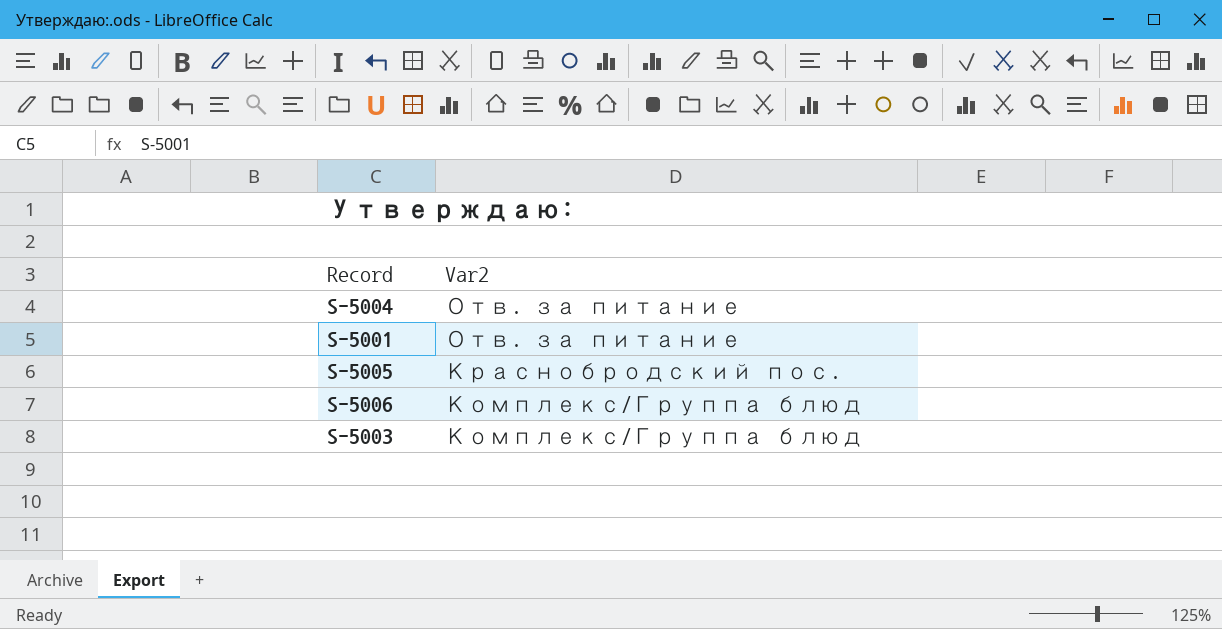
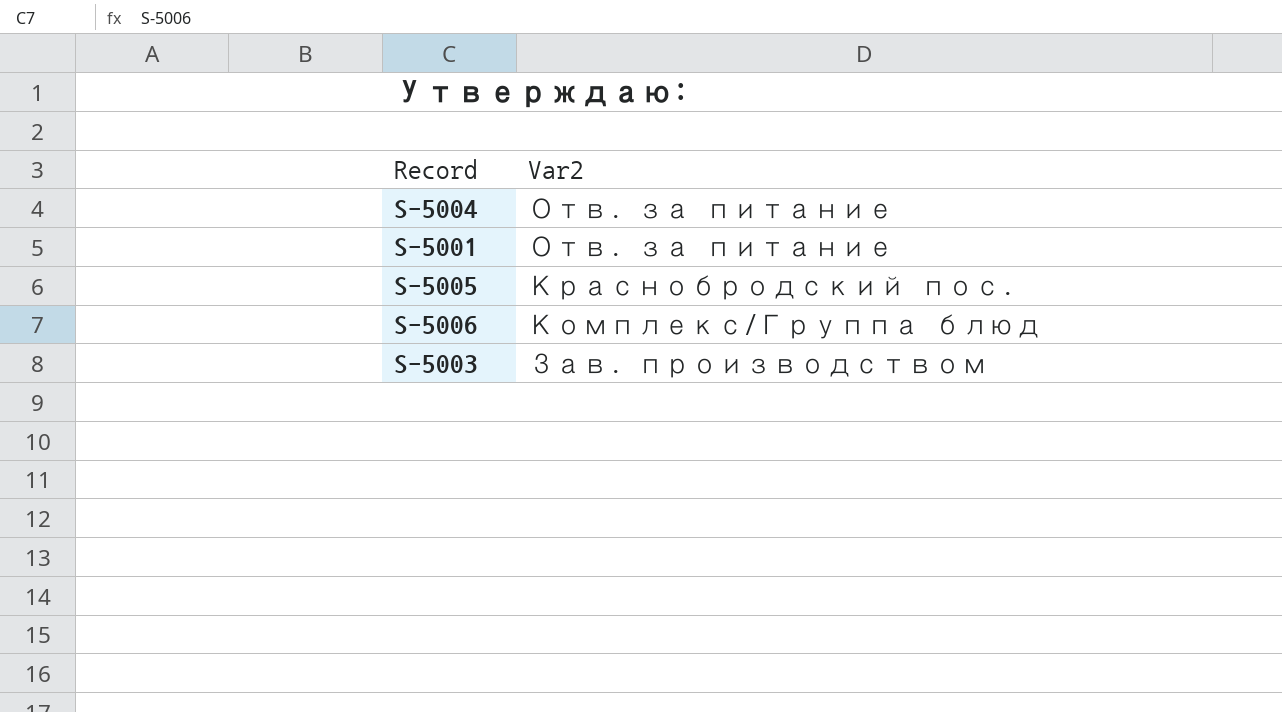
S-5003 | Var2: Комплекс/Группа блюд -> Зав. производством

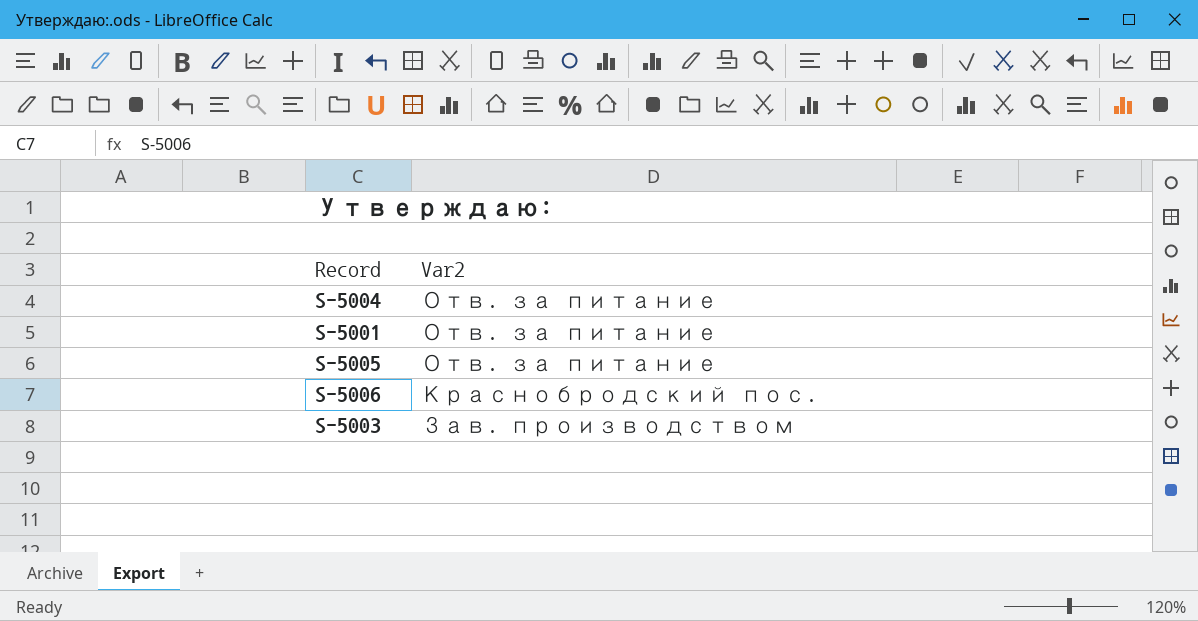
S-5005 | Var2: Краснобродский пос. -> Отв. за питание
S-5006 | Var2: Комплекс/Группа блюд -> Краснобродский пос.

